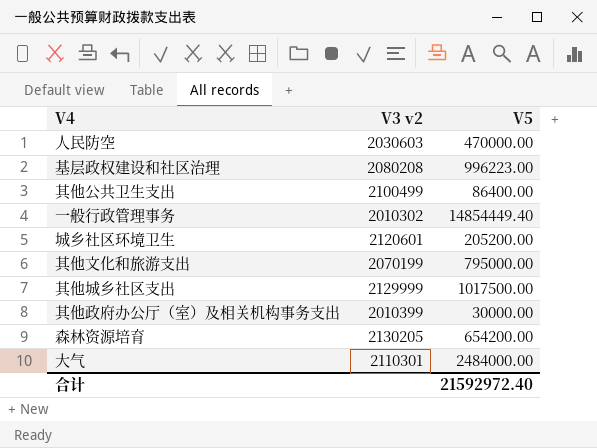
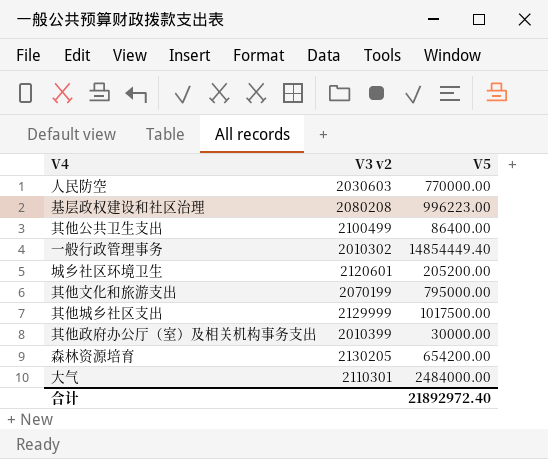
人民防空 | V5: 470000.00 -> 770000.00
合计 | V5: 21592972.40 -> 21892972.40

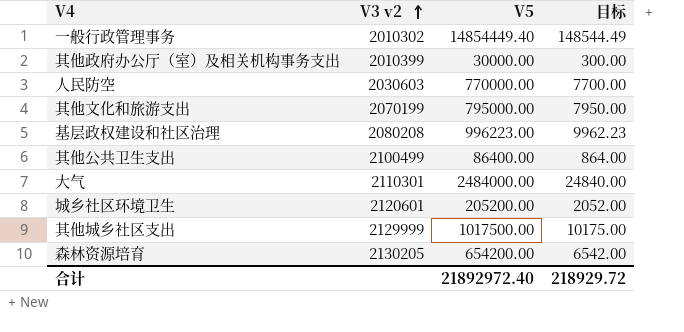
row order: none -> V3 v2 ascending
column 目标 | formula: none -> [V5] * 0.01

